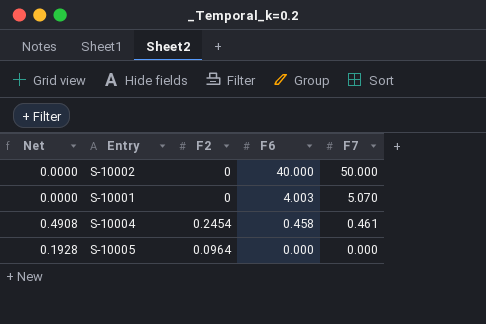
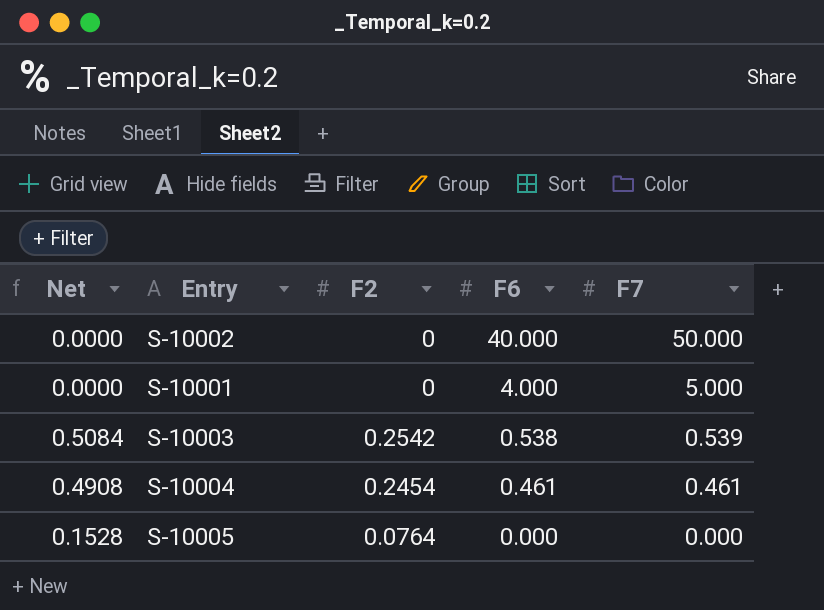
S-10001 | F6: 4.003 -> 4.000
S-10001 | F7: 5.070 -> 5.000
row S-10003: none -> 0.5084 | 0.2542 | 0.538 | 0.539
S-10004 | F6: 0.458 -> 0.461
S-10005 | Net: 0.1928 -> 0.1528
S-10005 | F2: 0.0964 -> 0.0764

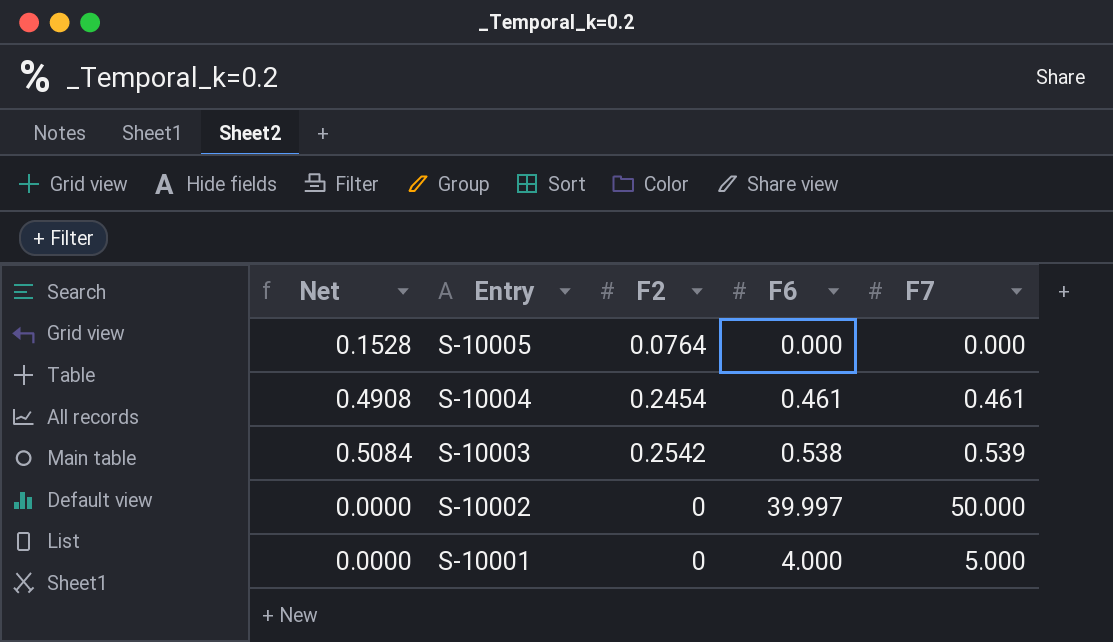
row order: F6 descending -> Entry descending
S-10002 | F6: 40.000 -> 39.997

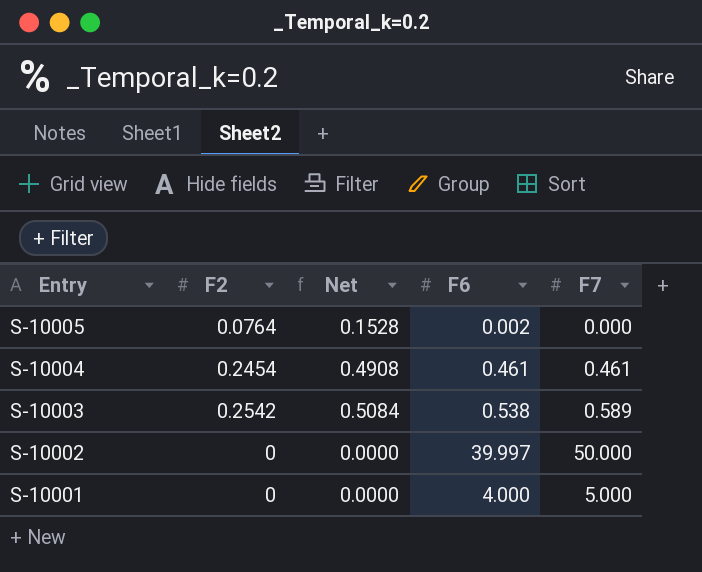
column Net | position: 1 -> 3
S-10005 | F6: 0.000 -> 0.002
S-10003 | F7: 0.539 -> 0.589

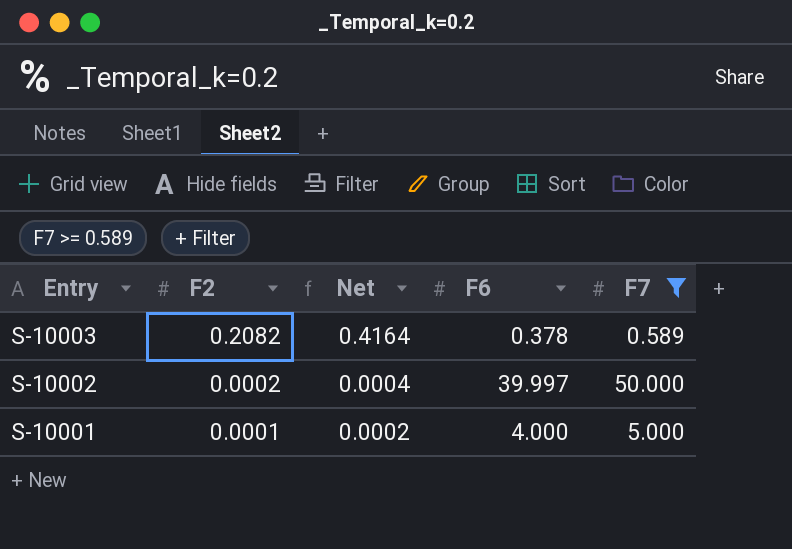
filter: none -> F7 >= 0.589
S-10003 | F2: 0.2542 -> 0.2082
S-10003 | Net: 0.5084 -> 0.4164
S-10003 | F6: 0.538 -> 0.378
S-10002 | F2: 0 -> 0.0002
S-10002 | Net: 0.0000 -> 0.0004
S-10001 | F2: 0 -> 0.0001
S-10001 | Net: 0.0000 -> 0.0002

